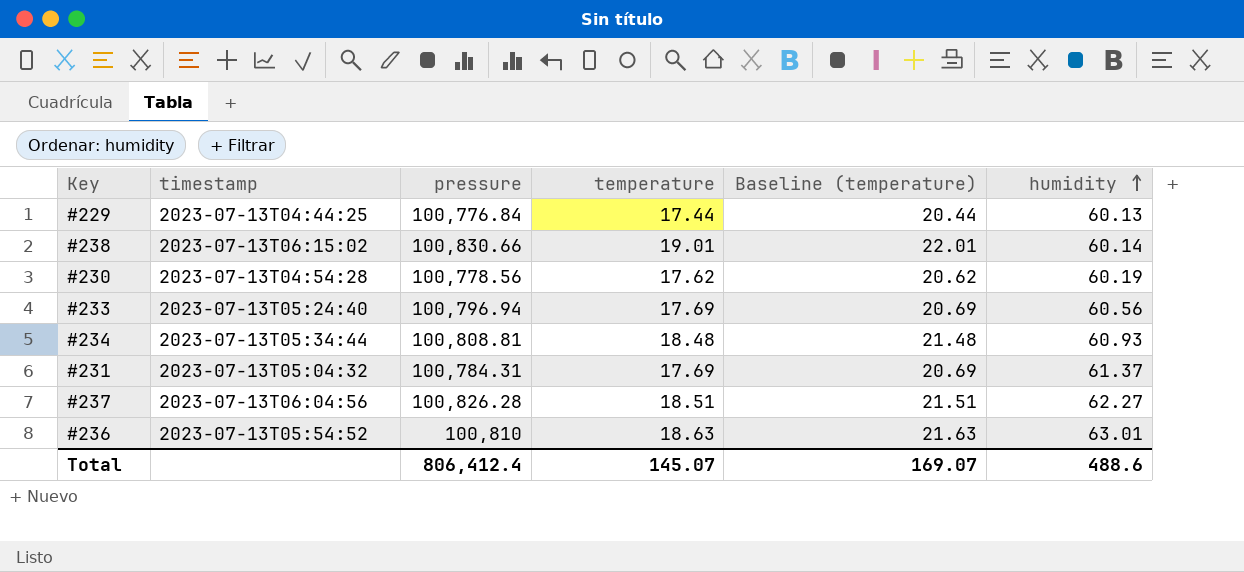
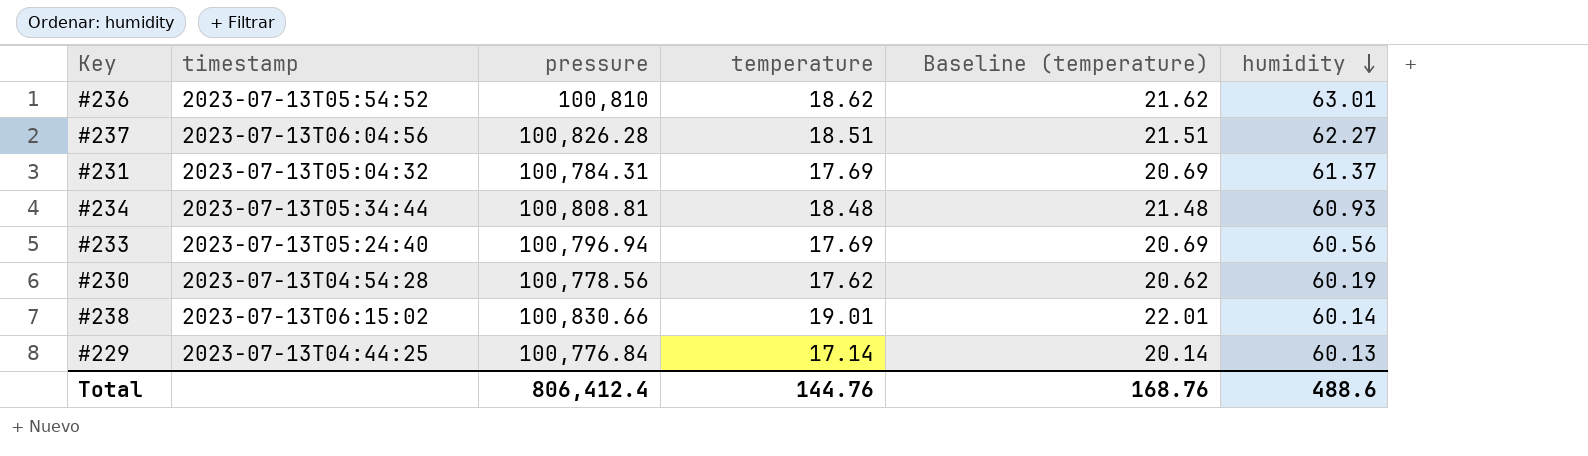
row order: humidity ascending -> humidity descending
#236 | temperature: 18.63 -> 18.62
#236 | Baseline (temperature): 21.63 -> 21.62
#229 | temperature: 17.44 -> 17.14
#229 | Baseline (temperature): 20.44 -> 20.14
Total | temperature: 145.07 -> 144.76
Total | Baseline (temperature): 169.07 -> 168.76

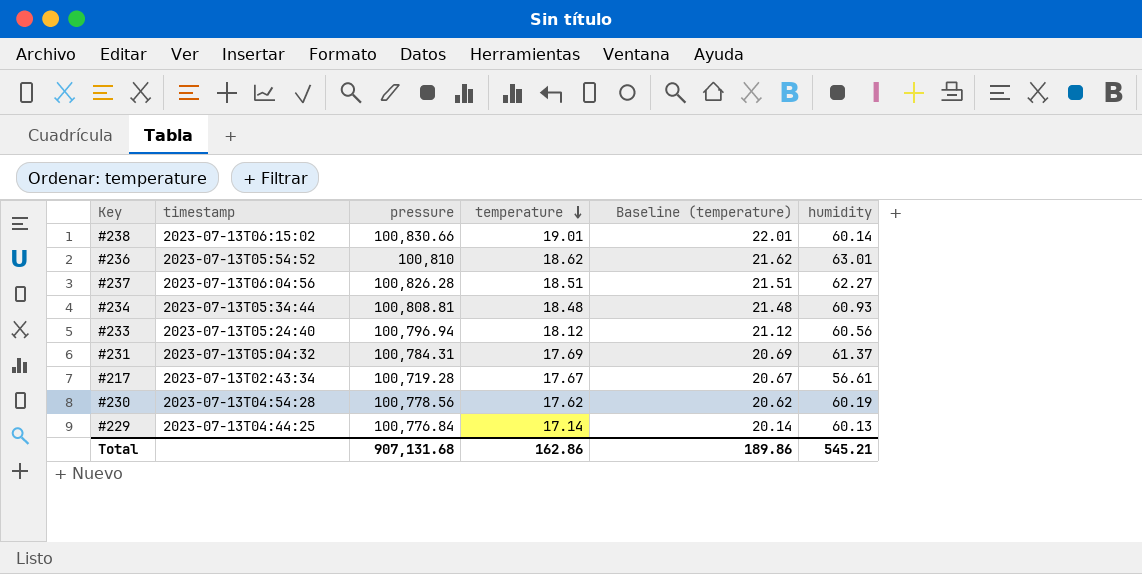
row order: humidity descending -> temperature descending
#233 | temperature: 17.69 -> 18.12
#233 | Baseline (temperature): 20.69 -> 21.12
row #217: none -> 2023-07-13T02:43:34 | 100,719.28 | 17.67 | 20.67 | 56.61
Total | pressure: 806,412.4 -> 907,131.68
Total | temperature: 144.76 -> 162.86
Total | Baseline (temperature): 168.76 -> 189.86
Total | humidity: 488.6 -> 545.21

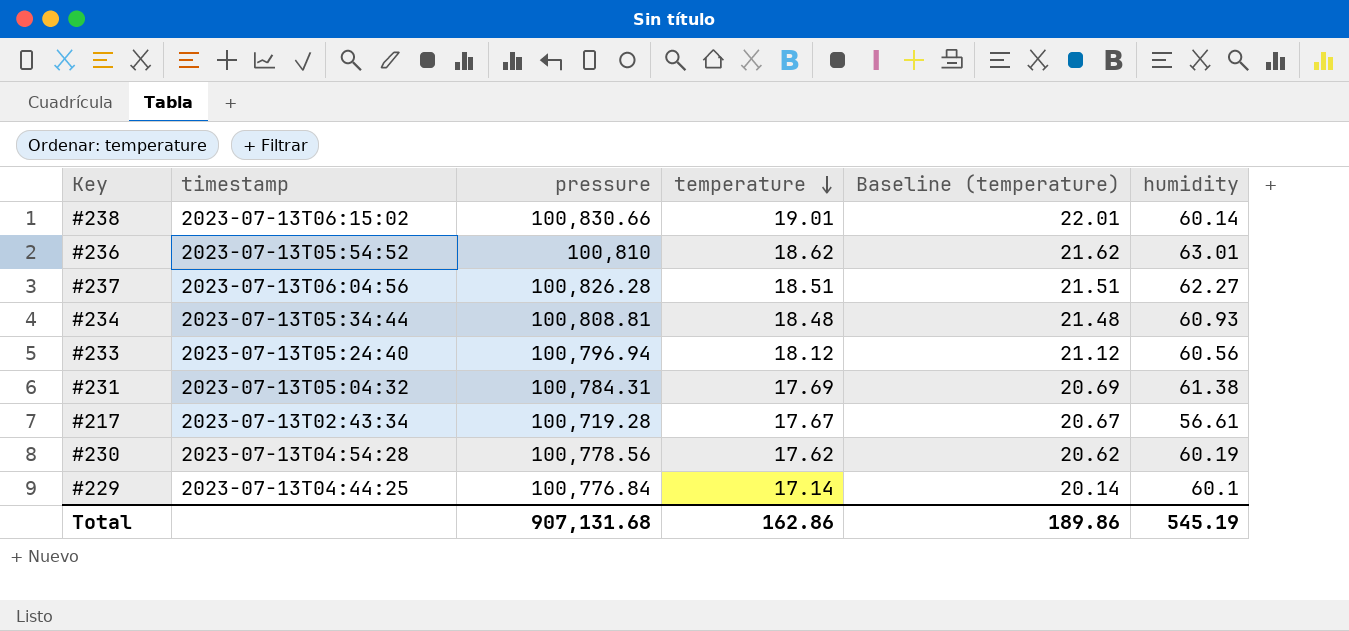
#231 | humidity: 61.37 -> 61.38
#229 | humidity: 60.13 -> 60.1
Total | humidity: 545.21 -> 545.19

